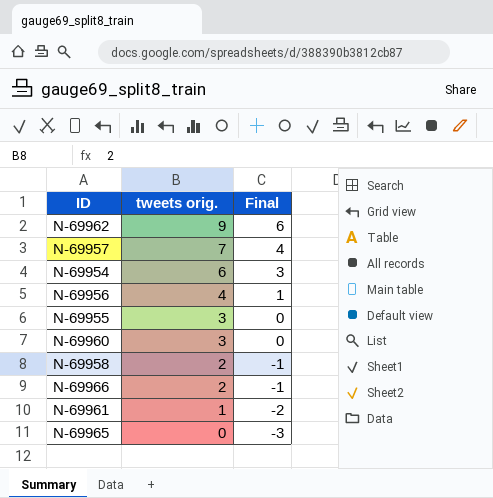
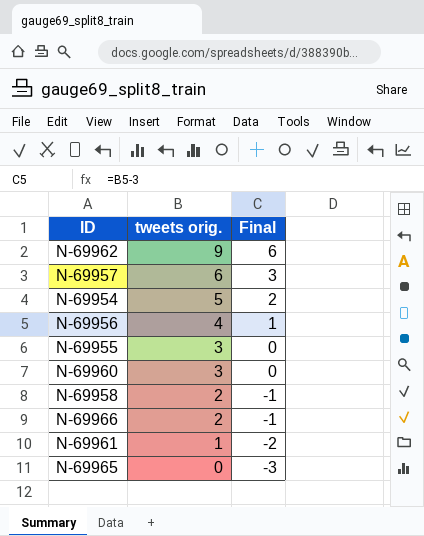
N-69957 | tweets orig.: 7 -> 6
N-69957 | Final: 4 -> 3
N-69954 | tweets orig.: 6 -> 5
N-69954 | Final: 3 -> 2

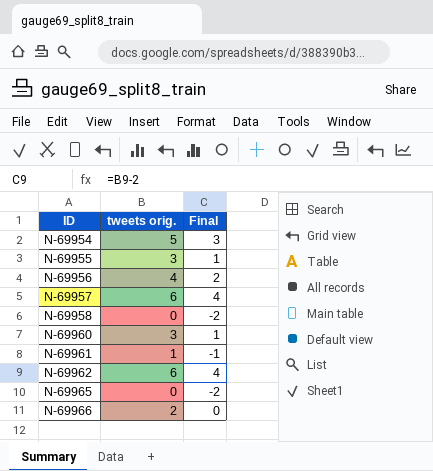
row order: tweets orig. descending -> ID ascending
column Final | formula: [tweets orig.] - 3 -> [tweets orig.] - 2
N-69958 | tweets orig.: 2 -> 0
N-69962 | tweets orig.: 9 -> 6

